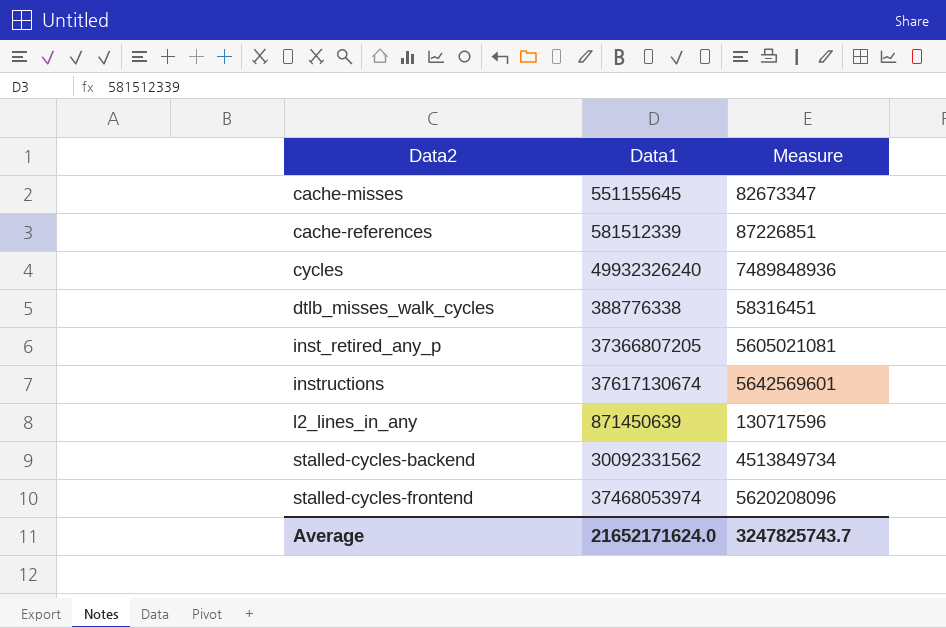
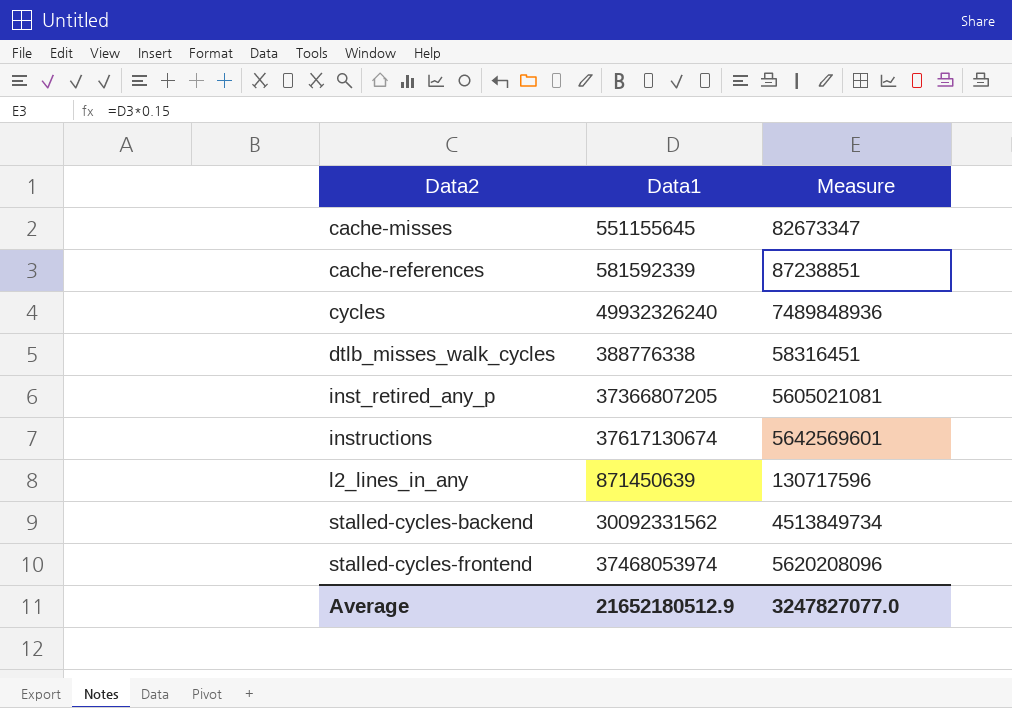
cache-references | Data1: 581512339 -> 581592339
cache-references | Measure: 87226851 -> 87238851
Average | Data1: 21652171624.0 -> 21652180512.9
Average | Measure: 3247825743.7 -> 3247827077.0

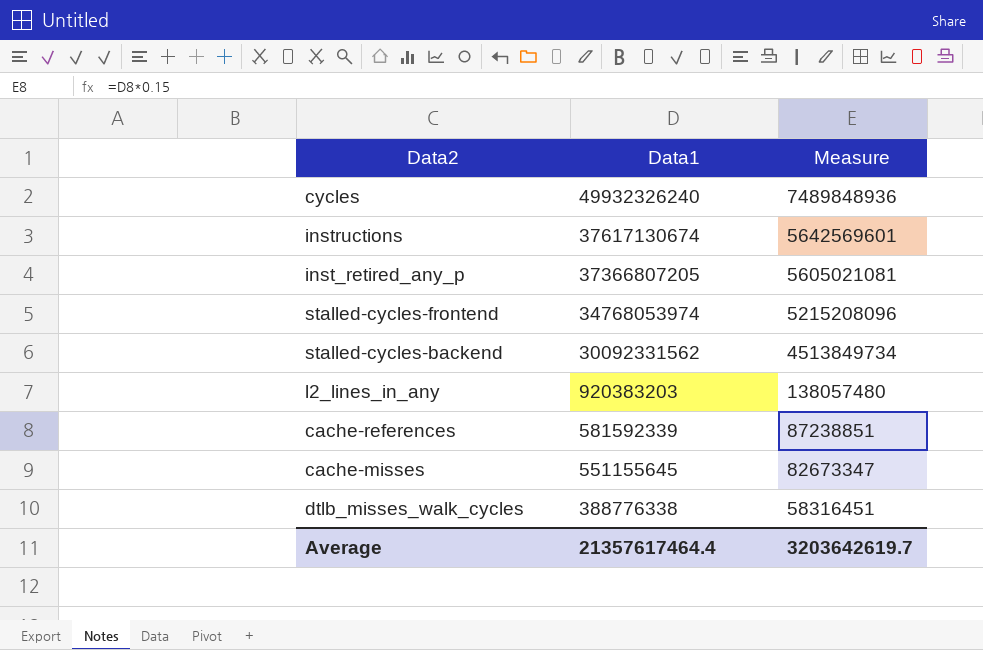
row order: Data2 ascending -> Data1 descending
stalled-cycles-frontend | Data1: 37468053974 -> 34768053974
stalled-cycles-frontend | Measure: 5620208096 -> 5215208096
l2_lines_in_any | Data1: 871450639 -> 920383203
l2_lines_in_any | Measure: 130717596 -> 138057480
Average | Data1: 21652180512.9 -> 21357617464.4
Average | Measure: 3247827077.0 -> 3203642619.7

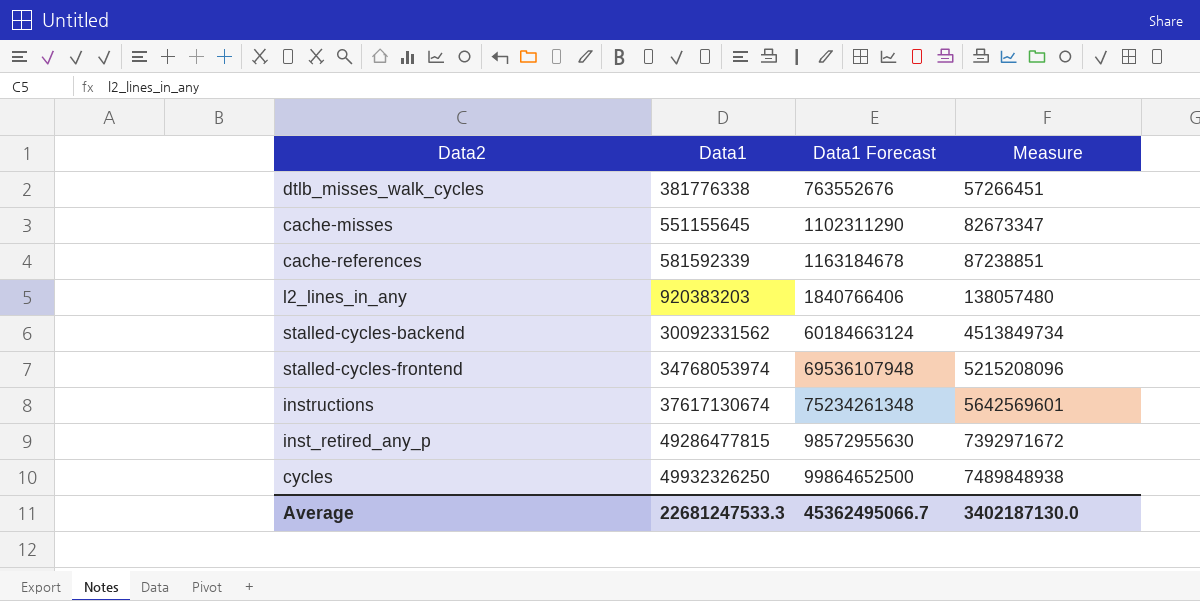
row order: Data1 descending -> Data1 ascending
column Data1 Forecast | formula: none -> [Data1] * 2
dtlb_misses_walk_cycles | Data1: 388776338 -> 381776338
dtlb_misses_walk_cycles | Measure: 58316451 -> 57266451
inst_retired_any_p | Data1: 37366807205 -> 49286477815
inst_retired_any_p | Measure: 5605021081 -> 7392971672
cycles | Data1: 49932326240 -> 49932326250
cycles | Measure: 7489848936 -> 7489848938
Average | Data1: 21357617464.4 -> 22681247533.3
Average | Measure: 3203642619.7 -> 3402187130.0

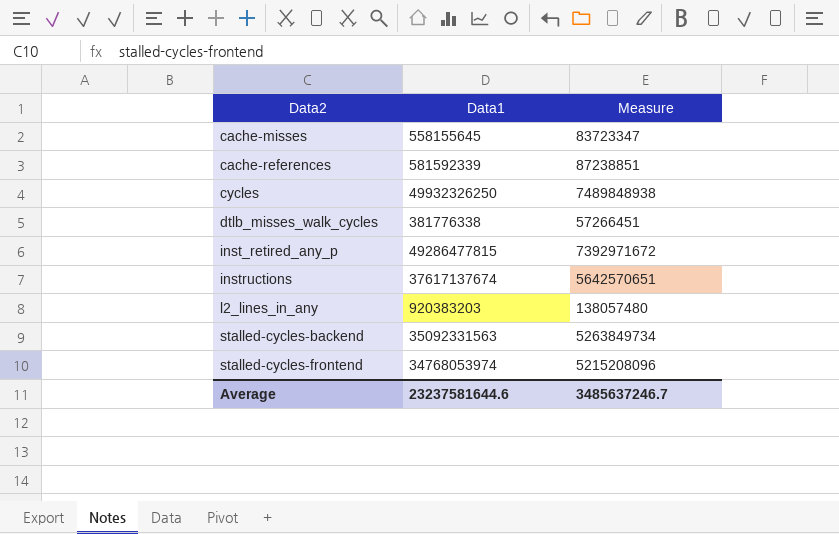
row order: Data1 ascending -> Data2 ascending
column Data1 Forecast | formula: [Data1] * 2 -> none
cache-misses | Data1: 551155645 -> 558155645
cache-misses | Measure: 82673347 -> 83723347
instructions | Data1: 37617130674 -> 37617137674
instructions | Measure: 5642569601 -> 5642570651
stalled-cycles-backend | Data1: 30092331562 -> 35092331563
stalled-cycles-backend | Measure: 4513849734 -> 5263849734
Average | Data1: 22681247533.3 -> 23237581644.6
Average | Measure: 3402187130.0 -> 3485637246.7

